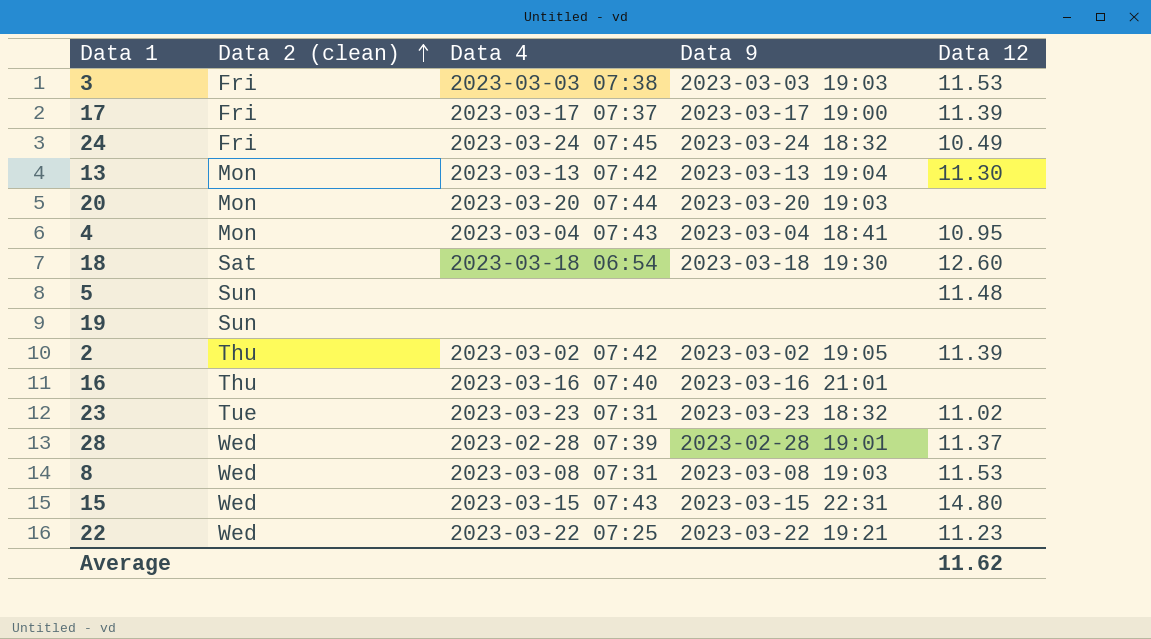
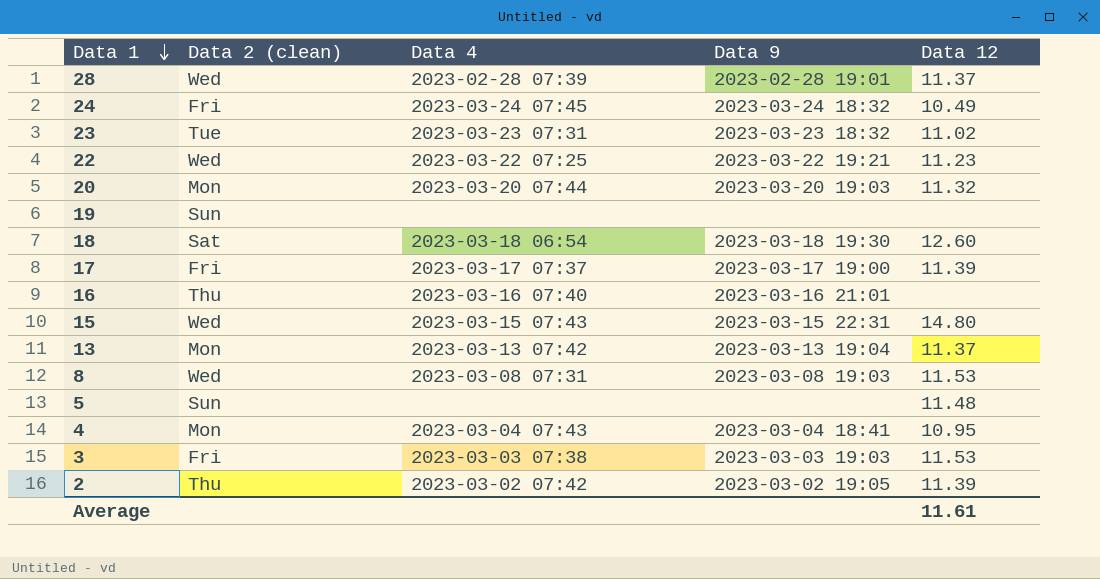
row order: Data 2 (clean) ascending -> Data 1 descending
20 | Data 12: none -> 11.32
13 | Data 12: 11.30 -> 11.37
Average | Data 12: 11.62 -> 11.61

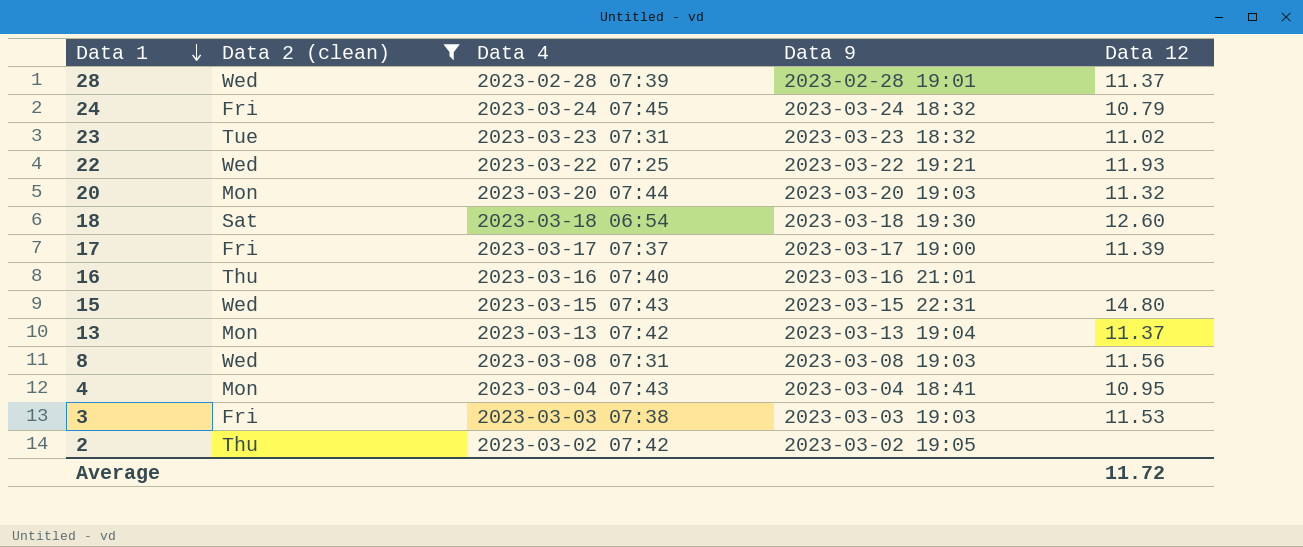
filter: none -> Data 2 (clean) != Sun
24 | Data 12: 10.49 -> 10.79
22 | Data 12: 11.23 -> 11.93
8 | Data 12: 11.53 -> 11.56
2 | Data 12: 11.39 -> none
Average | Data 12: 11.61 -> 11.72

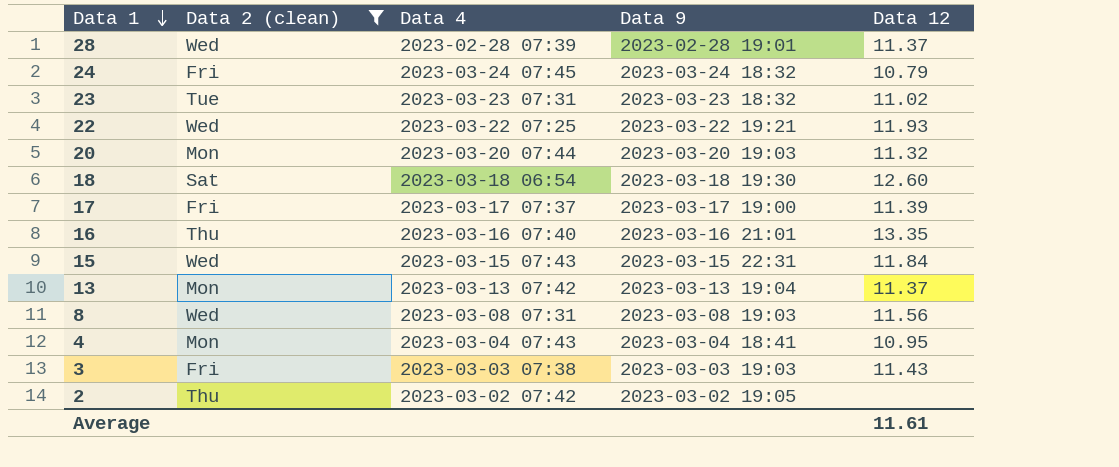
16 | Data 12: none -> 13.35
15 | Data 12: 14.80 -> 11.84
3 | Data 12: 11.53 -> 11.43
Average | Data 12: 11.72 -> 11.61

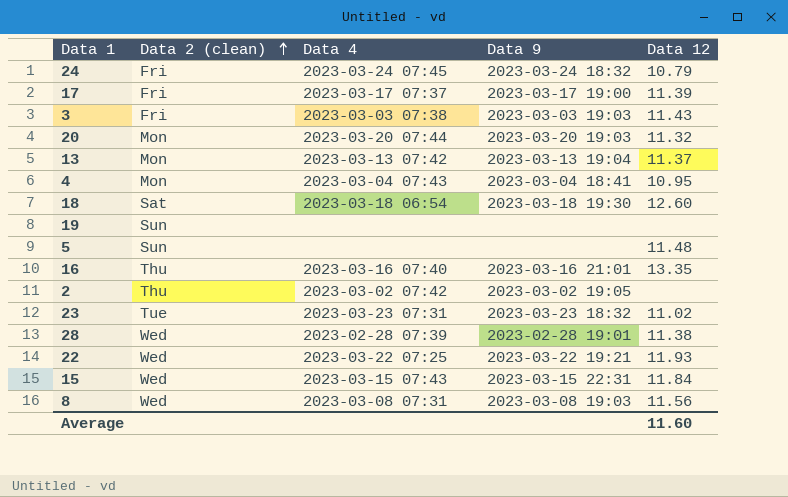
filter: Data 2 (clean) != Sun -> none
row order: Data 1 descending -> Data 2 (clean) ascending
28 | Data 12: 11.37 -> 11.38
Average | Data 12: 11.61 -> 11.60

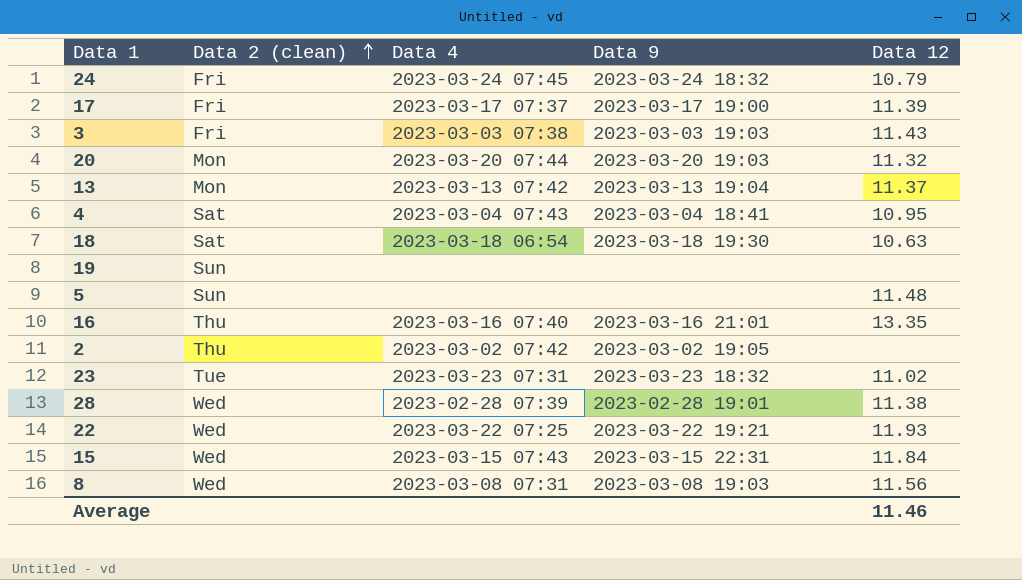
4 | Data 2 (clean): Mon -> Sat
18 | Data 12: 12.60 -> 10.63
Average | Data 12: 11.60 -> 11.46

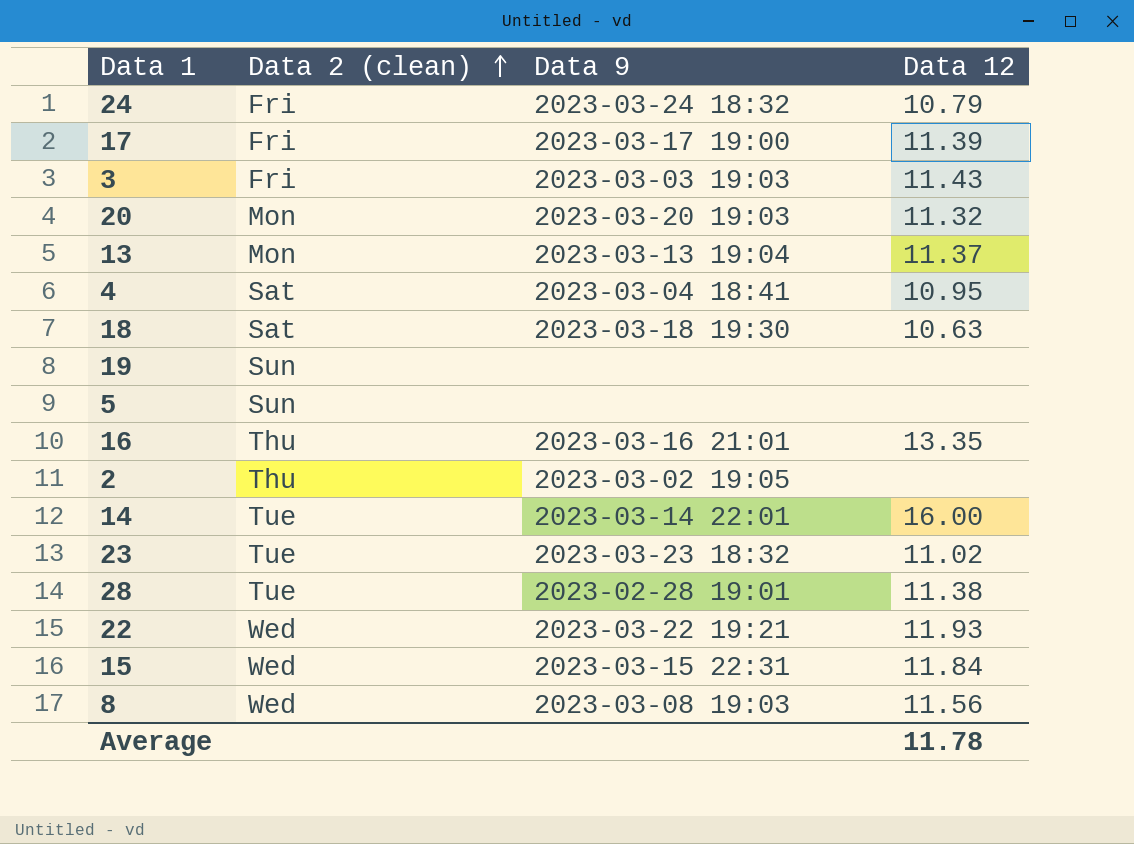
column Data 4 | position: 3 -> none
5 | Data 12: 11.48 -> none
row 14: none -> Tue | 2023-03-14 22:01 | 16.00
28 | Data 2 (clean): Wed -> Tue
Average | Data 12: 11.46 -> 11.78

